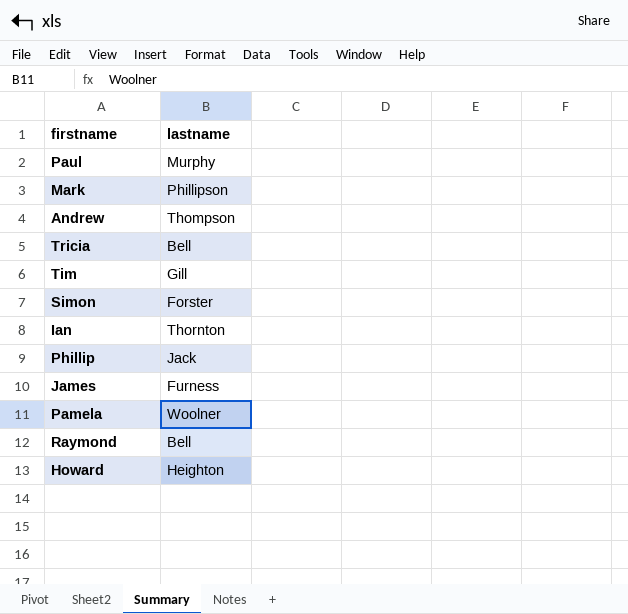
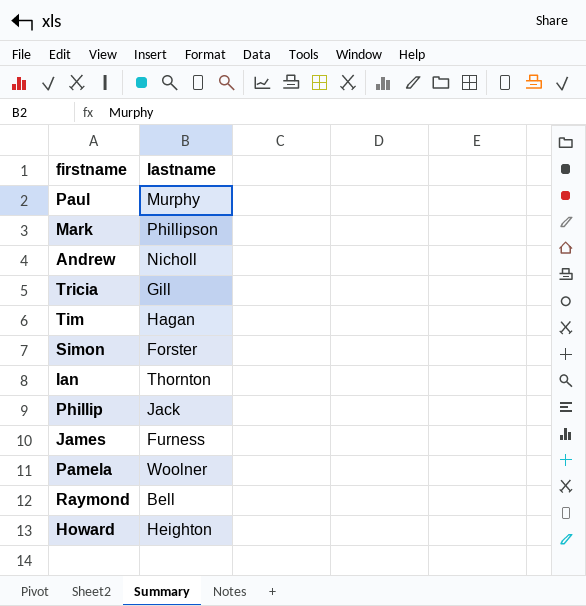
Andrew | lastname: Thompson -> Nicholl
Tricia | lastname: Bell -> Gill
Tim | lastname: Gill -> Hagan

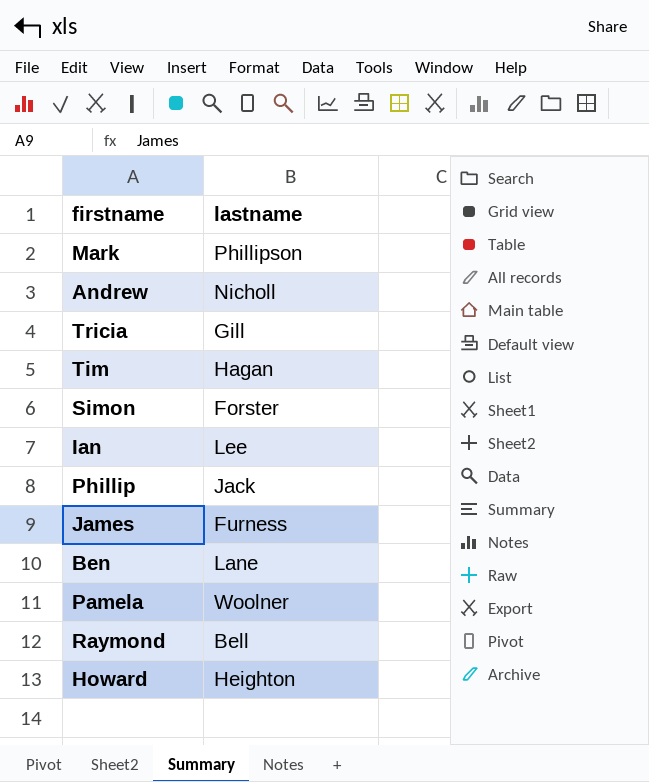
row Paul: Murphy -> none
Ian | lastname: Thornton -> Lee
row Ben: none -> Lane

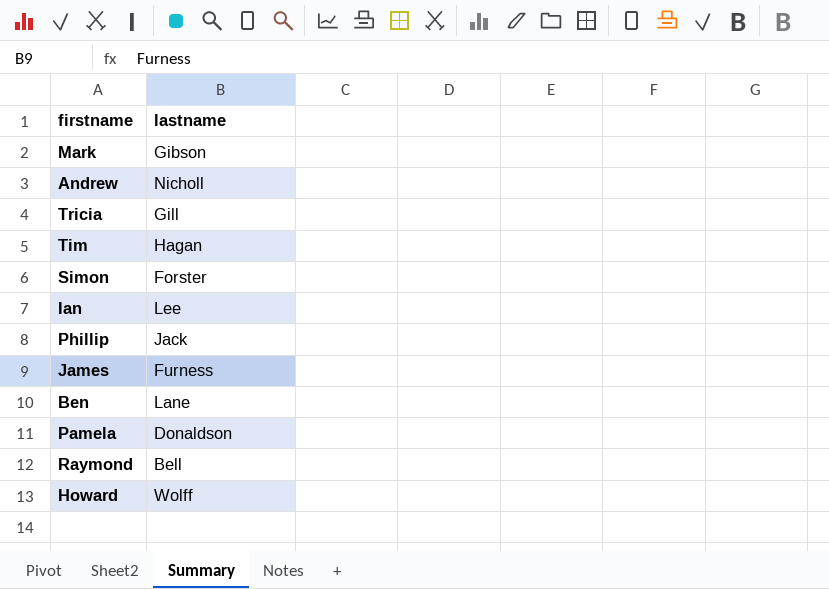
Mark | lastname: Phillipson -> Gibson
Pamela | lastname: Woolner -> Donaldson
Howard | lastname: Heighton -> Wolff

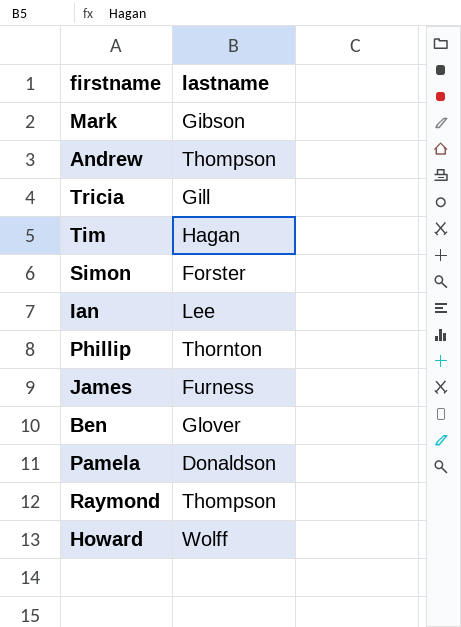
Andrew | lastname: Nicholl -> Thompson
Phillip | lastname: Jack -> Thornton
Ben | lastname: Lane -> Glover
Raymond | lastname: Bell -> Thompson

